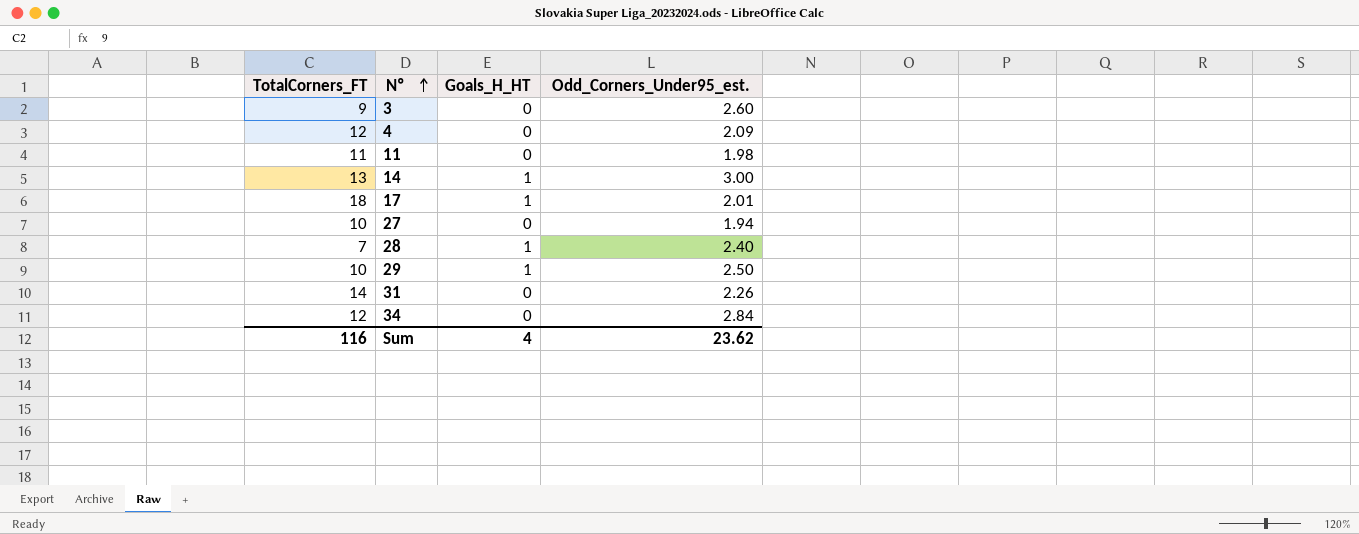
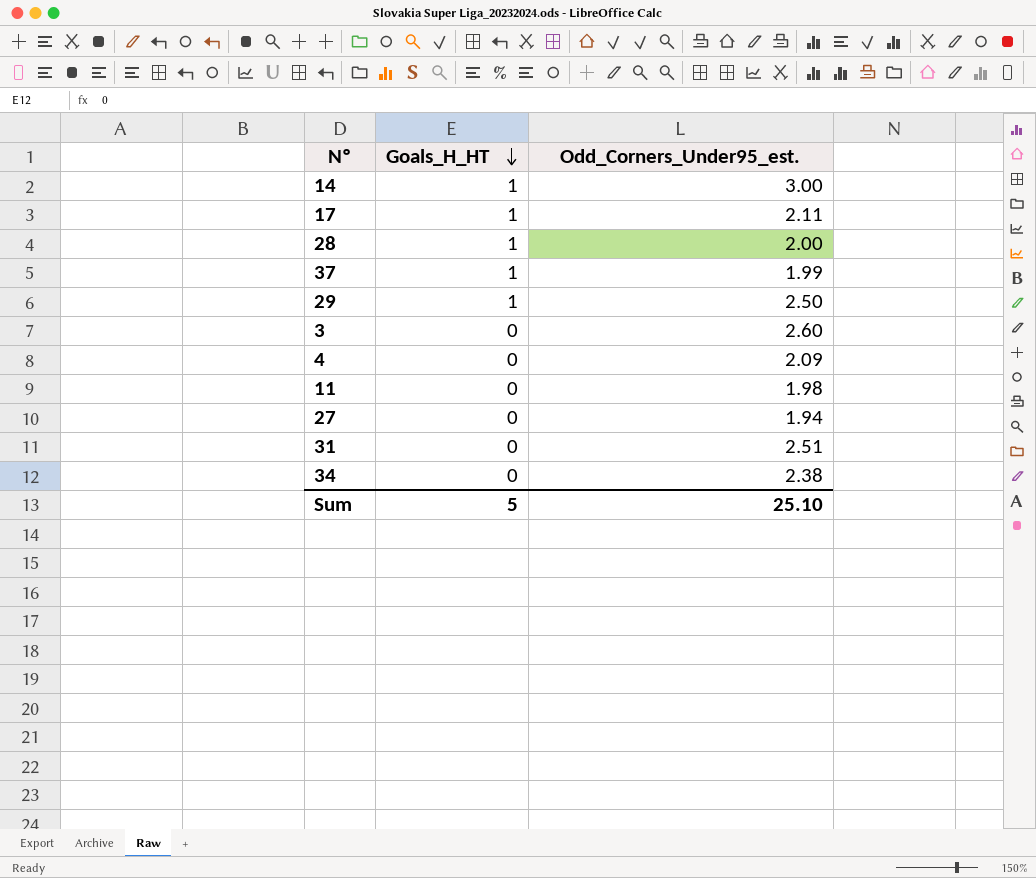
row order: Nº ascending -> Goals_H_HT descending
column TotalCorners_FT | position: 1 -> none
17 | Odd_Corners_Under95_est.: 2.01 -> 2.11
28 | Odd_Corners_Under95_est.: 2.40 -> 2.00
row 37: none -> 1 | 1.99
31 | Odd_Corners_Under95_est.: 2.26 -> 2.51
34 | Odd_Corners_Under95_est.: 2.84 -> 2.38
Sum | Goals_H_HT: 4 -> 5
Sum | Odd_Corners_Under95_est.: 23.62 -> 25.10

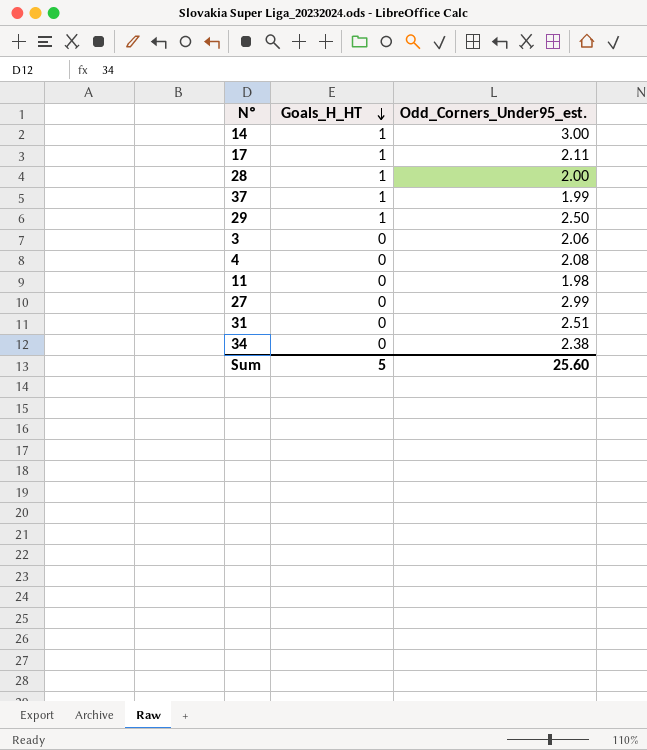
3 | Odd_Corners_Under95_est.: 2.60 -> 2.06
4 | Odd_Corners_Under95_est.: 2.09 -> 2.08
27 | Odd_Corners_Under95_est.: 1.94 -> 2.99
Sum | Odd_Corners_Under95_est.: 25.10 -> 25.60

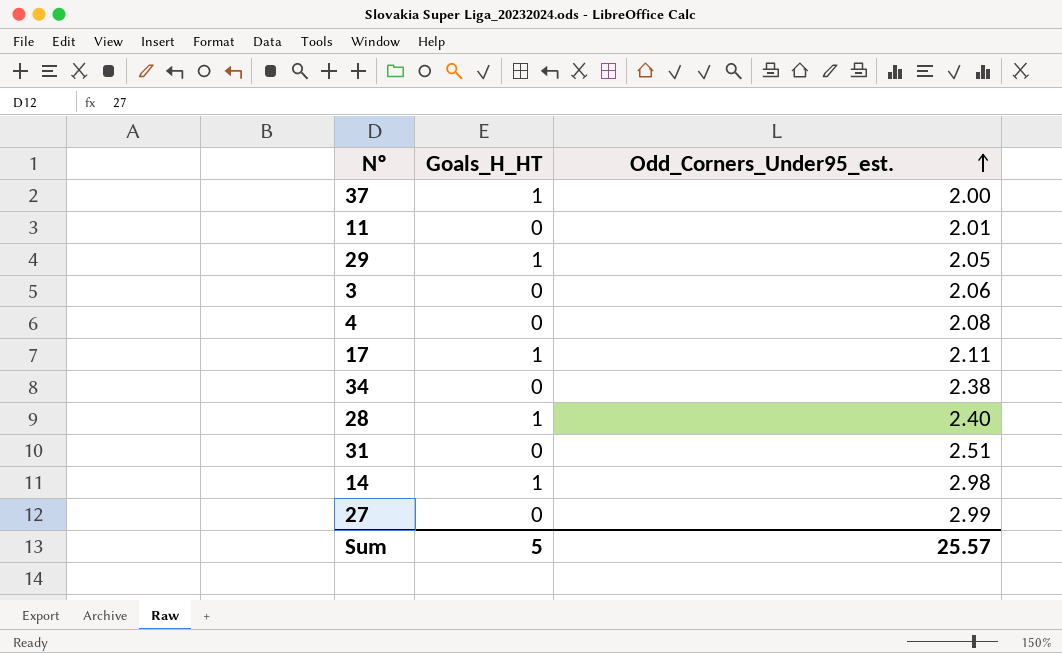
row order: Goals_H_HT descending -> Odd_Corners_Under95_est. ascending
37 | Odd_Corners_Under95_est.: 1.99 -> 2.00
11 | Odd_Corners_Under95_est.: 1.98 -> 2.01
29 | Odd_Corners_Under95_est.: 2.50 -> 2.05
28 | Odd_Corners_Under95_est.: 2.00 -> 2.40
14 | Odd_Corners_Under95_est.: 3.00 -> 2.98
Sum | Odd_Corners_Under95_est.: 25.60 -> 25.57

